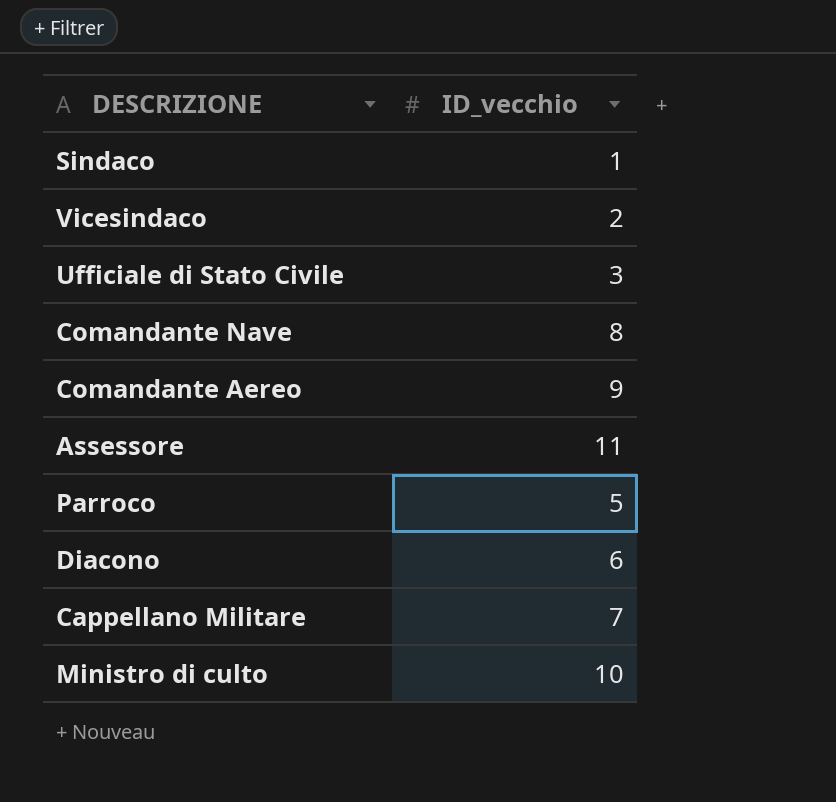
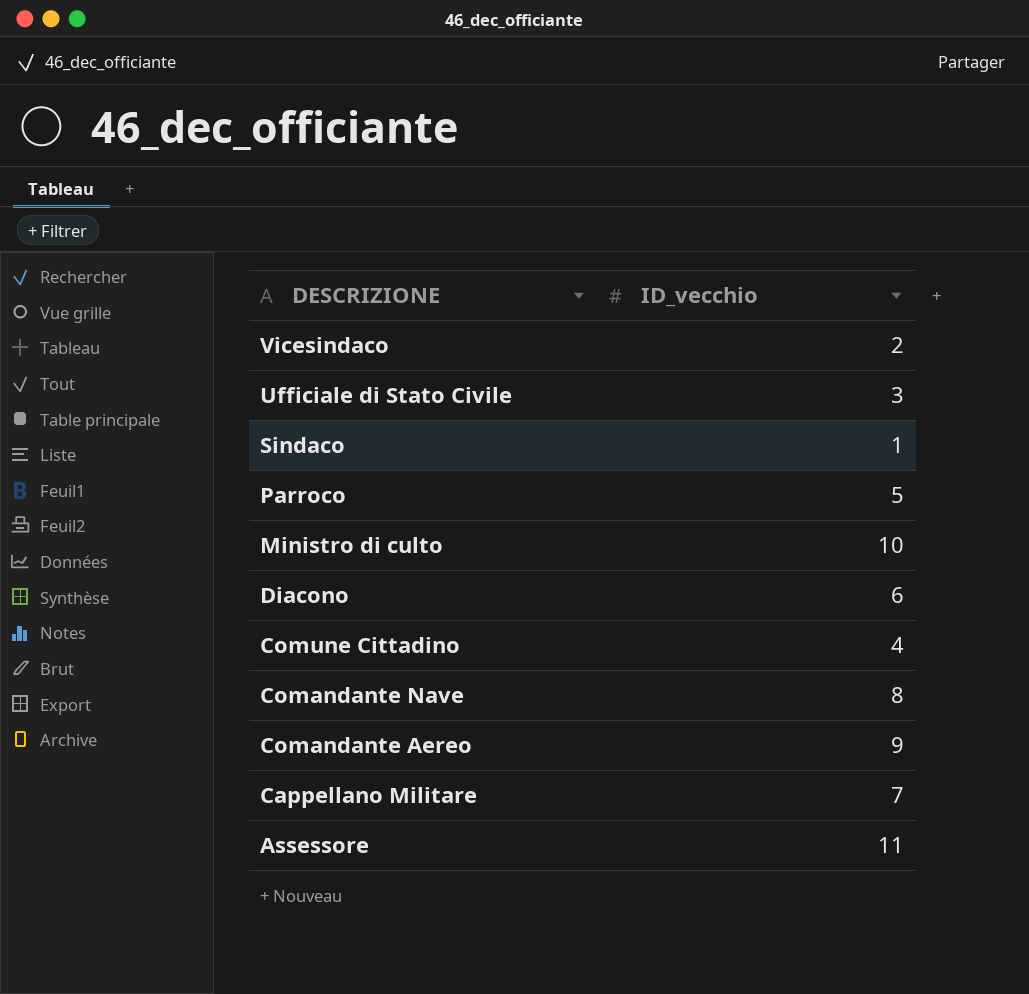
row order: none -> DESCRIZIONE descending
row Comune Cittadino: none -> 4

